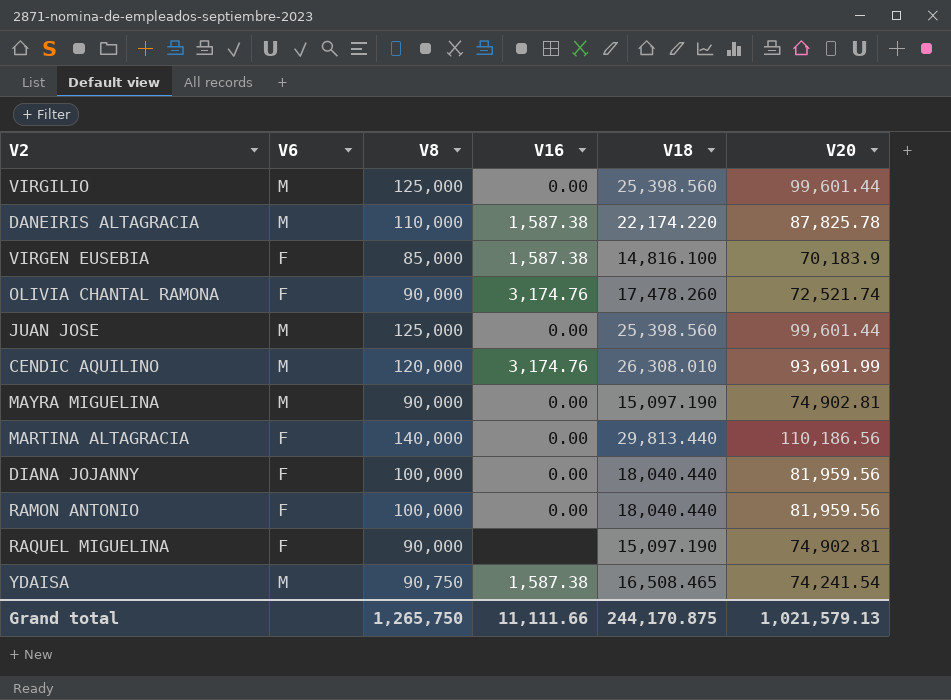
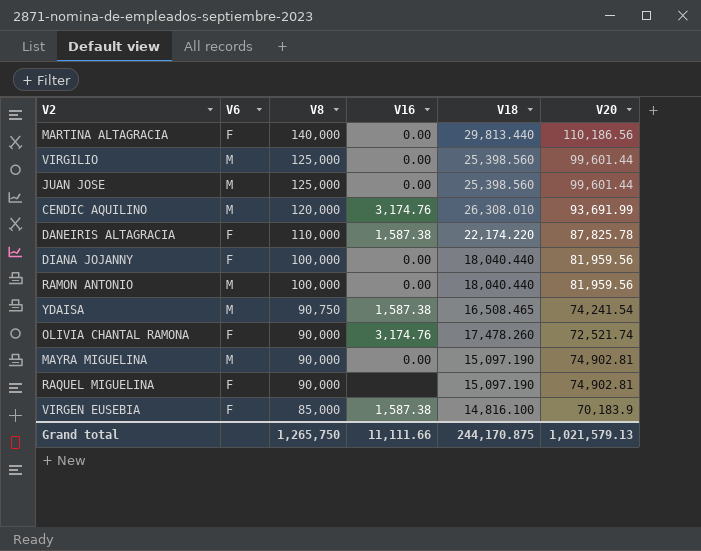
row order: none -> V8 descending
DANEIRIS ALTAGRACIA | V6: M -> F
RAMON ANTONIO | V6: F -> M

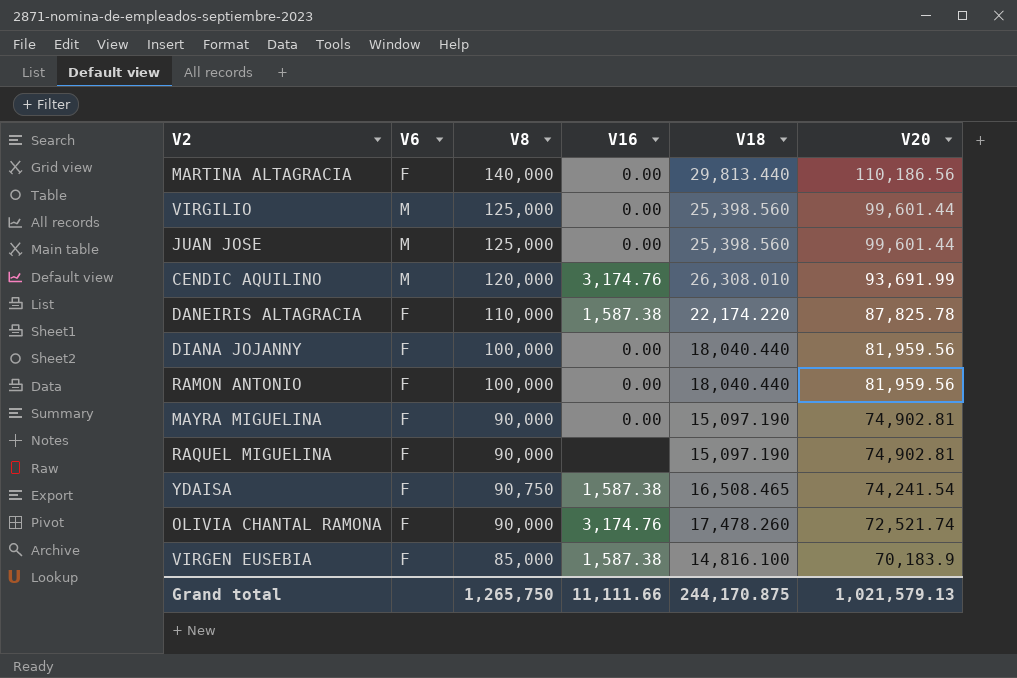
row order: V8 descending -> V20 descending
RAMON ANTONIO | V6: M -> F
MAYRA MIGUELINA | V6: M -> F
YDAISA | V6: M -> F

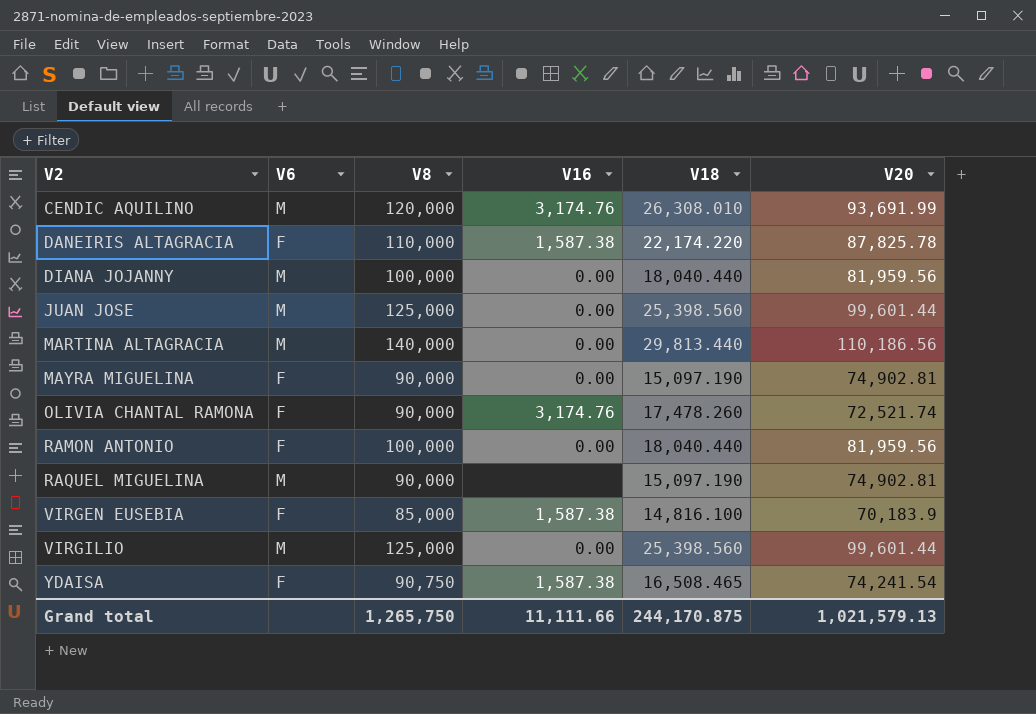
row order: V20 descending -> V2 ascending
DIANA JOJANNY | V6: F -> M
MARTINA ALTAGRACIA | V6: F -> M
RAQUEL MIGUELINA | V6: F -> M

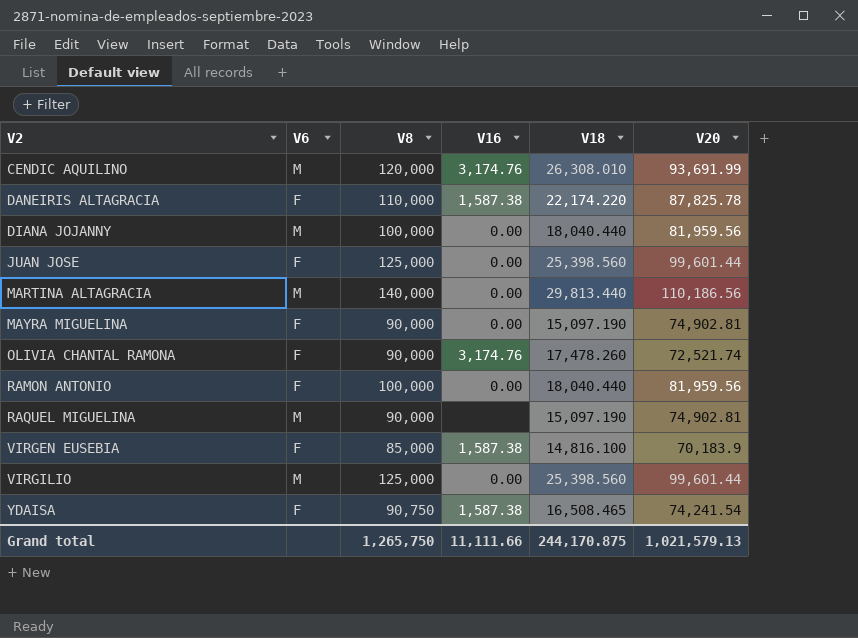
JUAN JOSE | V6: M -> F

